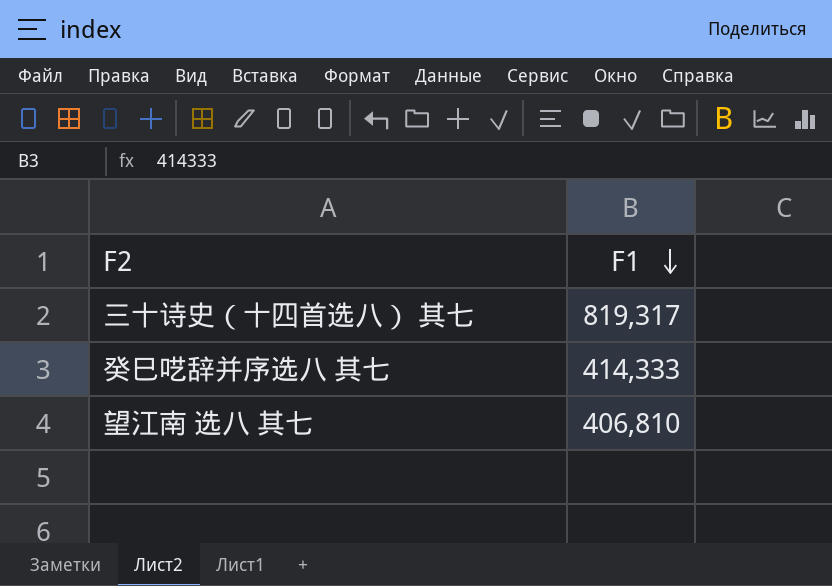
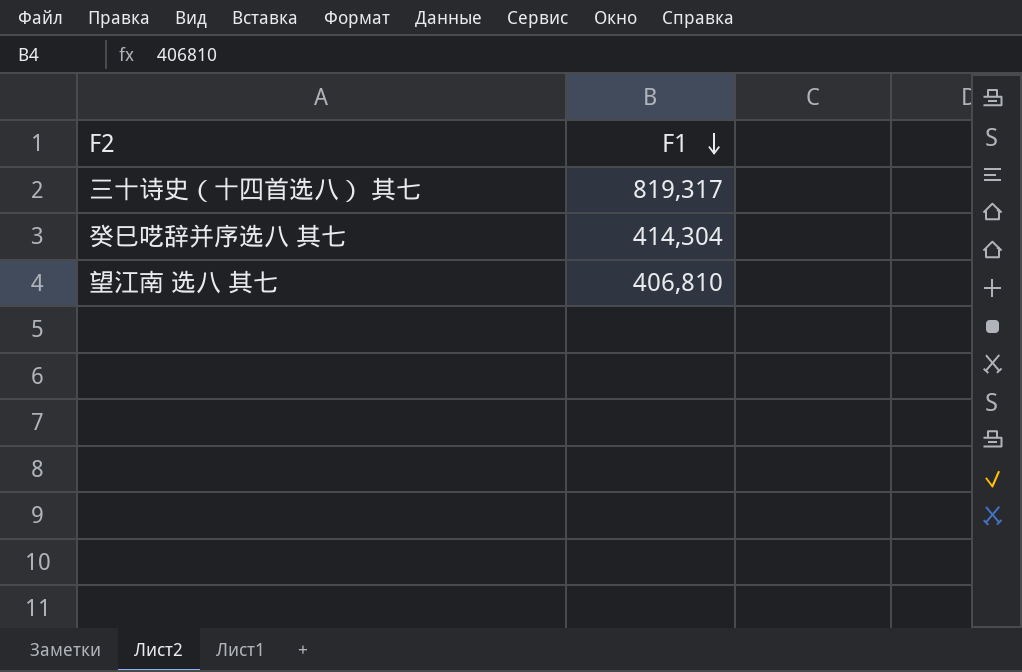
癸巳呓辞并序选八 其七 | F1: 414,333 -> 414,304

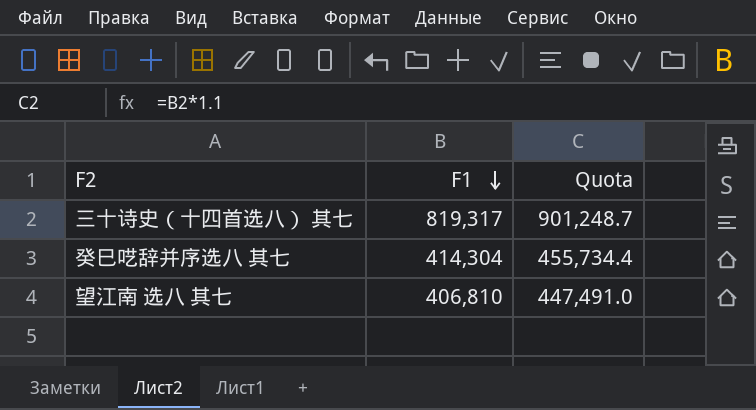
column Quota | formula: none -> [F1] * 1.1

